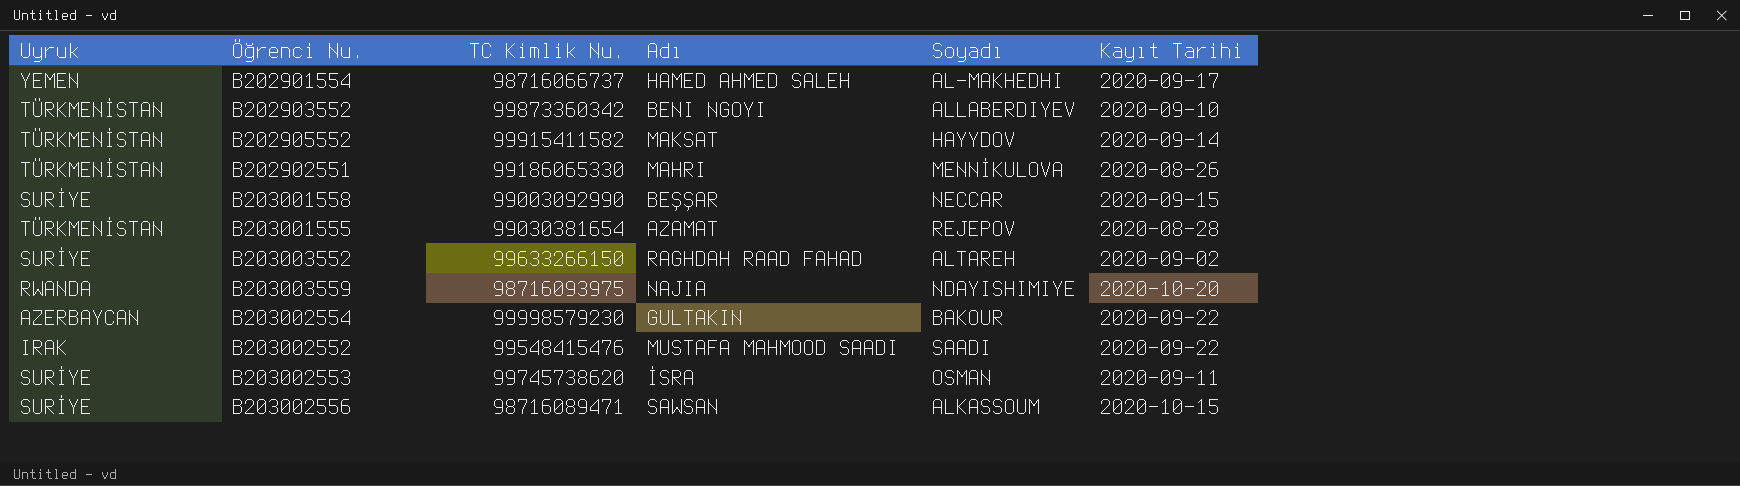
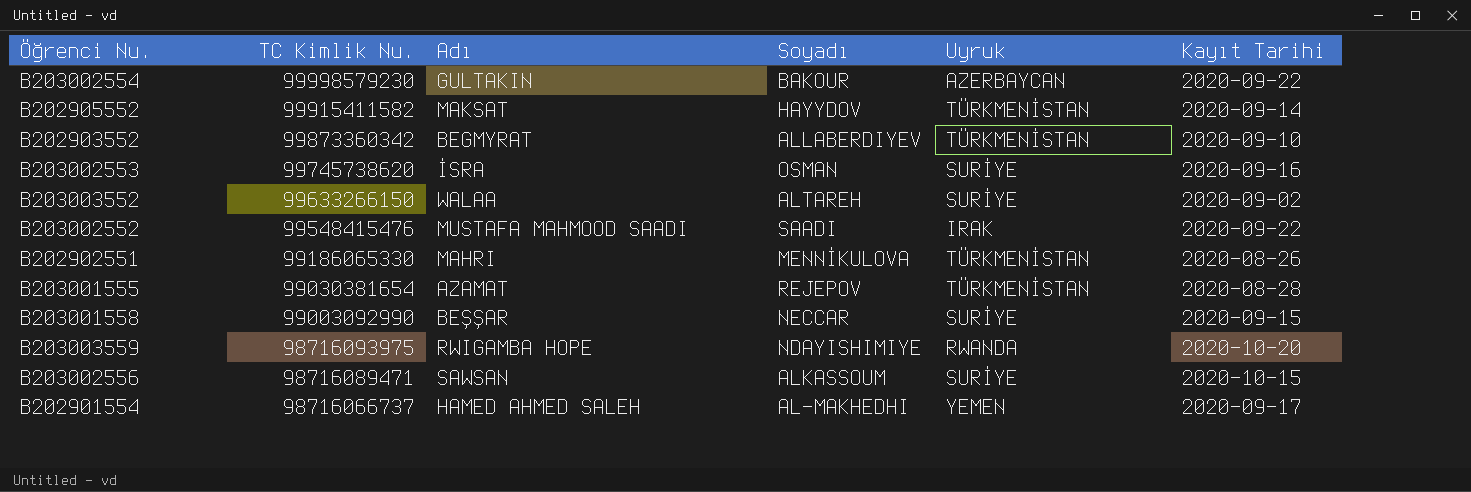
row order: none -> TC Kimlik Nu. descending
column Uyruk | position: 1 -> 5
B202903552 | Adı: BENI NGOYI -> BEGMYRAT
B203002553 | Kayıt Tarihi: 2020-09-11 -> 2020-09-16
B203003552 | Adı: RAGHDAH RAAD FAHAD -> WALAA
B203003559 | Adı: NAJIA -> RWIGAMBA HOPE

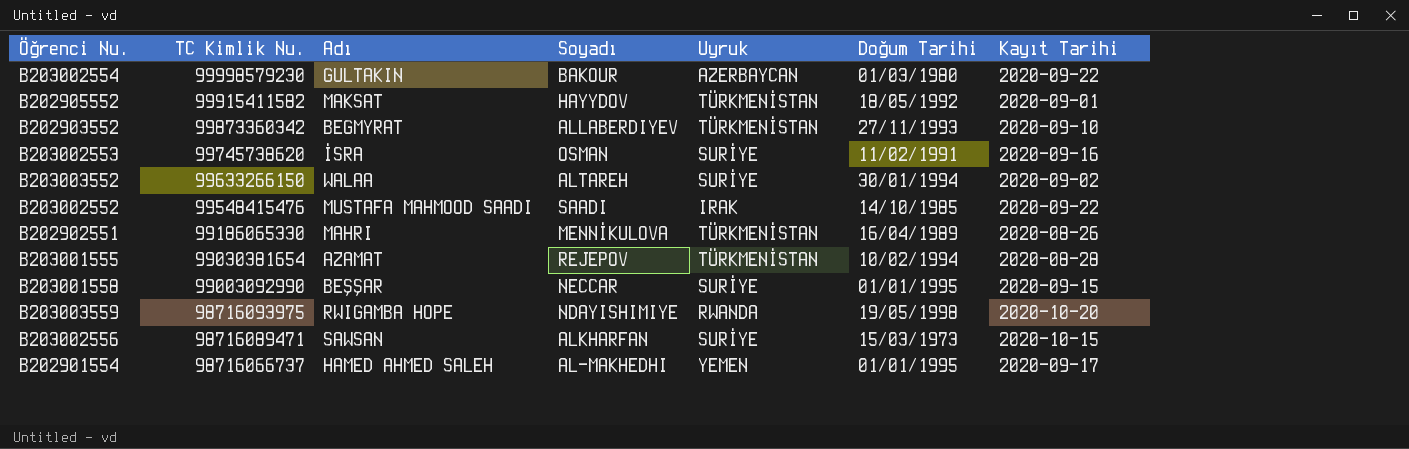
column Doğum Tarihi | position: none -> 6
B202905552 | Kayıt Tarihi: 2020-09-14 -> 2020-09-01
B203002556 | Soyadı: ALKASSOUM -> ALKHARFAN

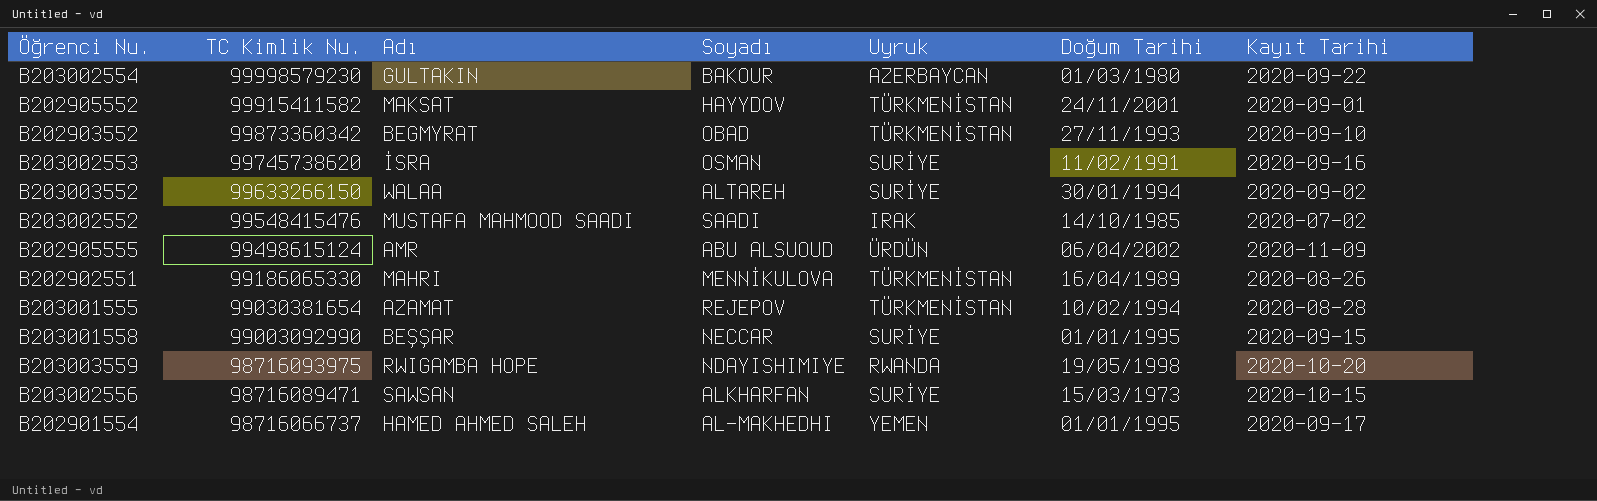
B202905552 | Doğum Tarihi: 18/05/1992 -> 24/11/2001
B202903552 | Soyadı: ALLABERDIYEV -> OBAD
B203002552 | Kayıt Tarihi: 2020-09-22 -> 2020-07-02
row B202905555: none -> 99498615124 | AMR | ABU ALSUOUD | ÜRDÜN | 06/04/2002 | 2020-11-09

